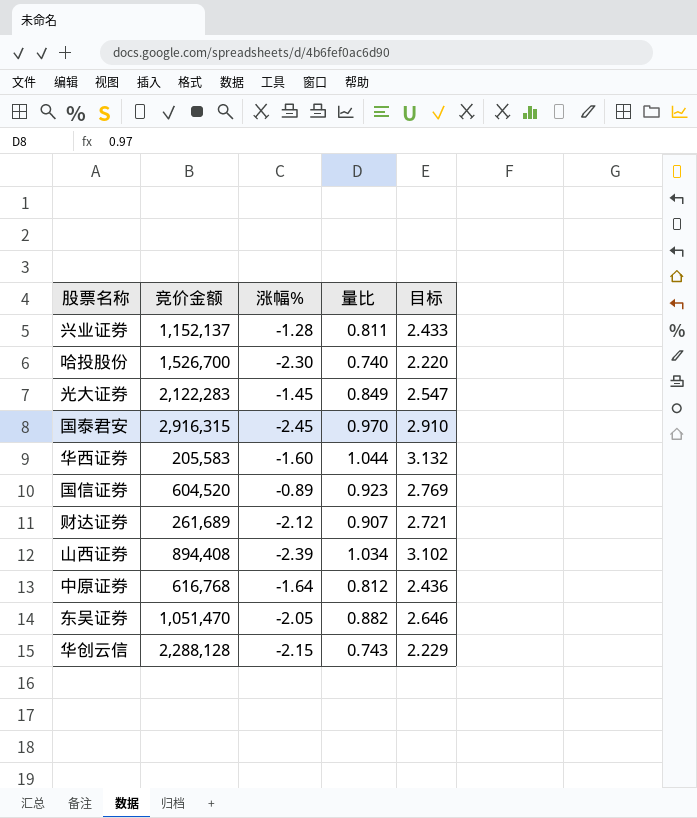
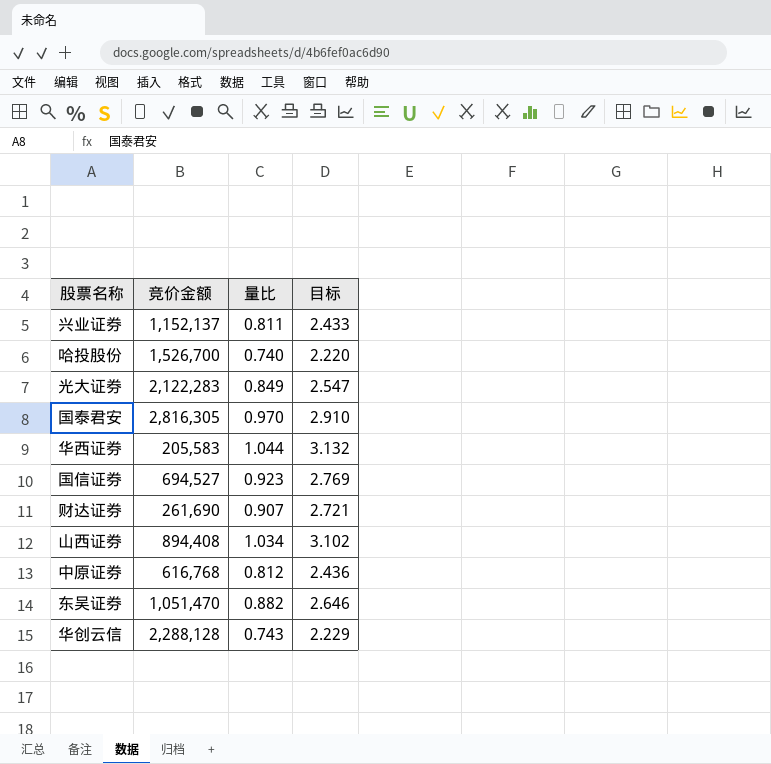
column 涨幅% | position: 3 -> none
国泰君安 | 竞价金额: 2,916,315 -> 2,816,305
国信证券 | 竞价金额: 604,520 -> 694,527
财达证券 | 竞价金额: 261,689 -> 261,690

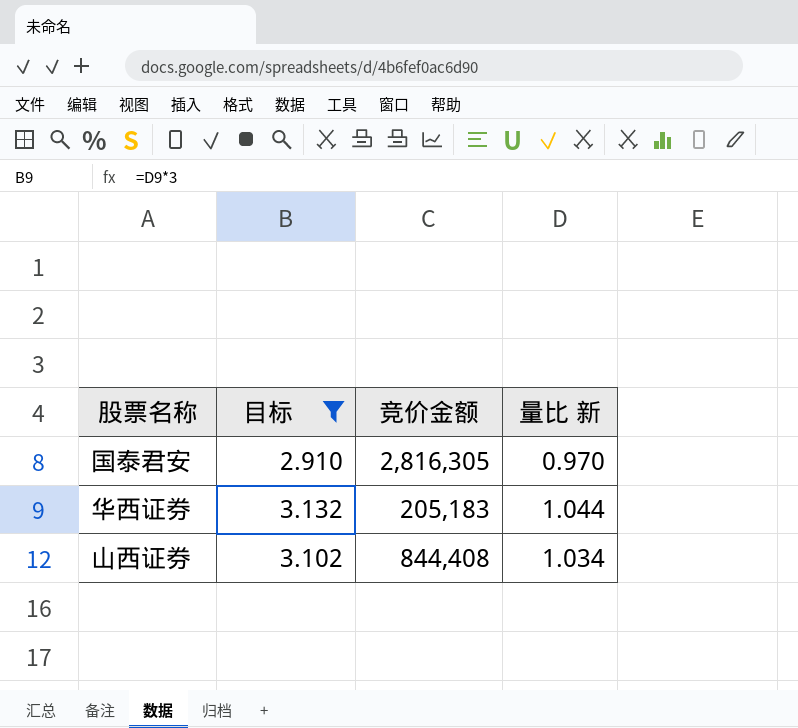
filter: none -> 目标 >= 2.910
column 目标 | position: 4 -> 2
column name: 量比 -> 量比 新
华西证券 | 竞价金额: 205,583 -> 205,183
山西证券 | 竞价金额: 894,408 -> 844,408

